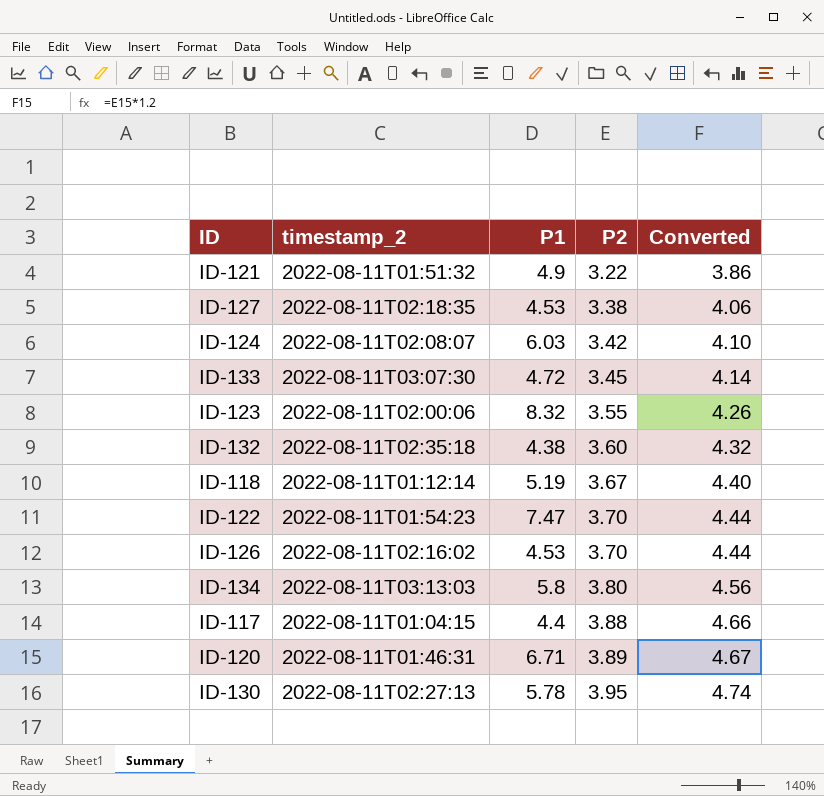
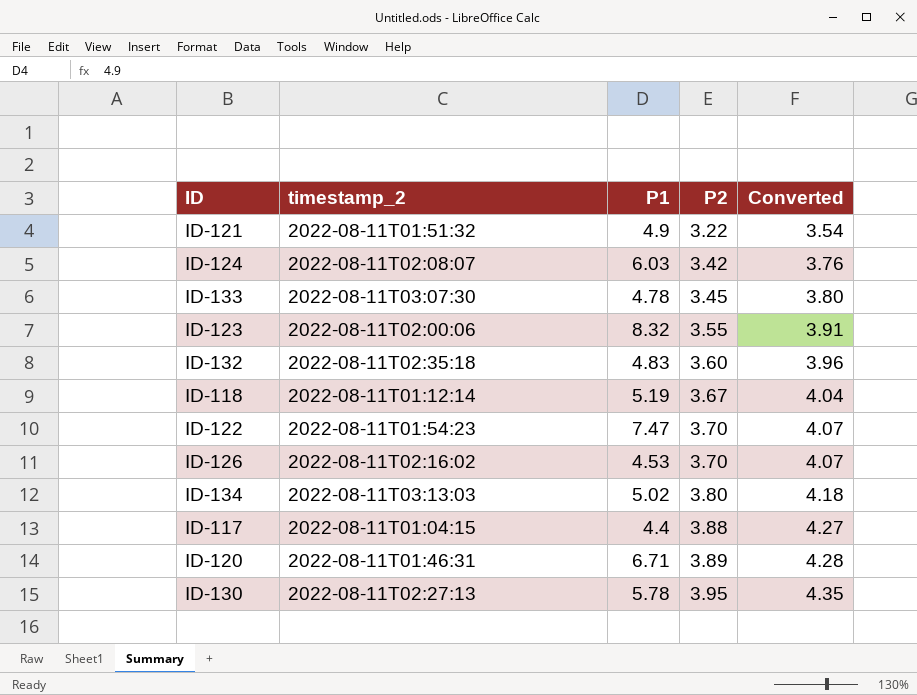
column Converted | formula: [P2] * 1.2 -> [P2] * 1.1
row ID-127: 2022-08-11T02:18:35 | 4.53 | 3.38 | 4.06 -> none
ID-133 | P1: 4.72 -> 4.78
ID-132 | P1: 4.38 -> 4.83
ID-134 | P1: 5.8 -> 5.02

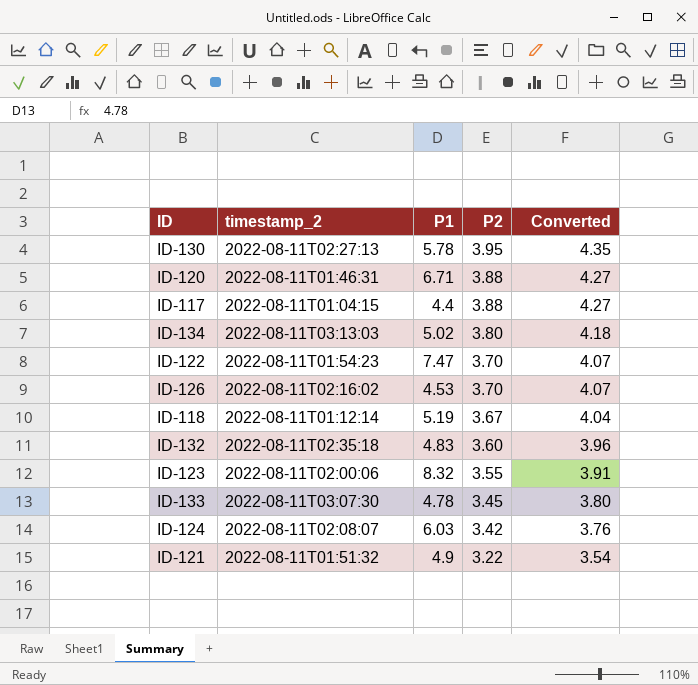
row order: P2 ascending -> P2 descending
ID-120 | P2: 3.89 -> 3.88
ID-120 | Converted: 4.28 -> 4.27

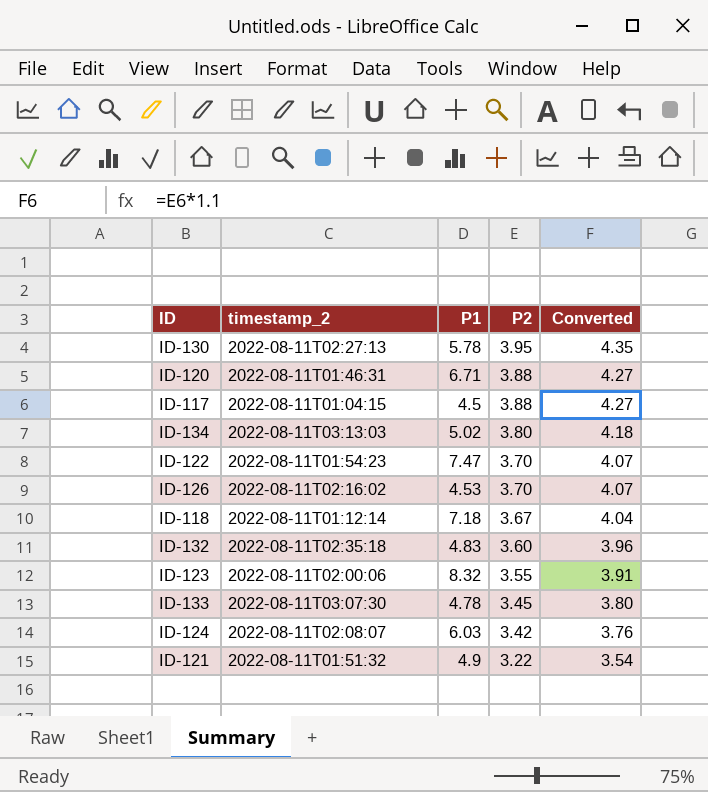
ID-117 | P1: 4.4 -> 4.5
ID-118 | P1: 5.19 -> 7.18

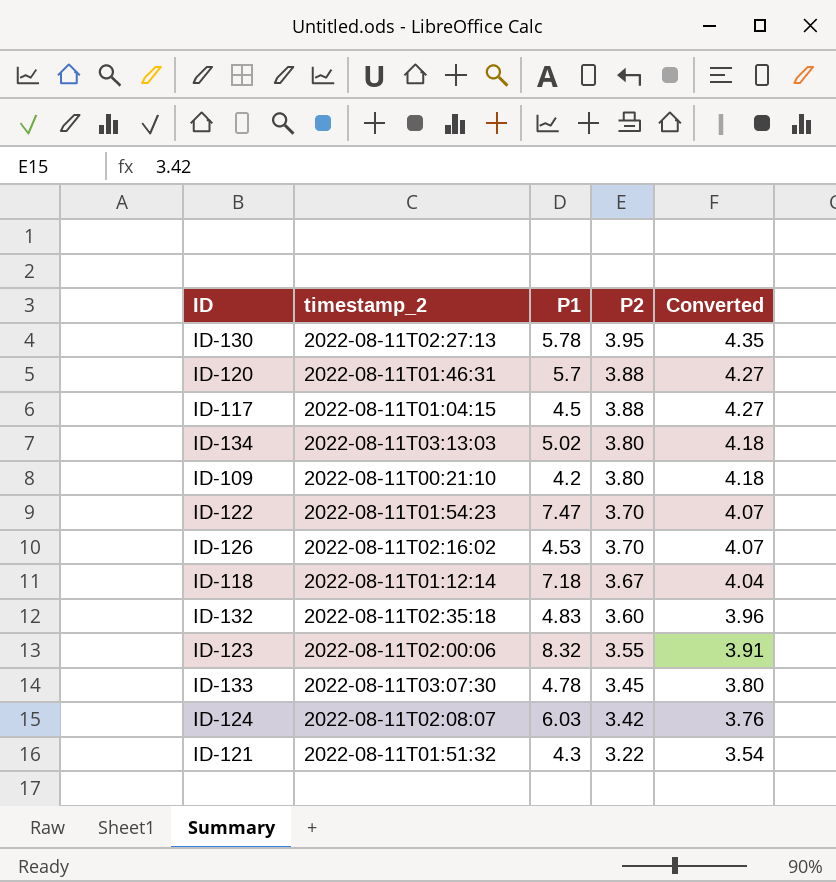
ID-120 | P1: 6.71 -> 5.7
row ID-109: none -> 2022-08-11T00:21:10 | 4.2 | 3.80 | 4.18
ID-121 | P1: 4.9 -> 4.3

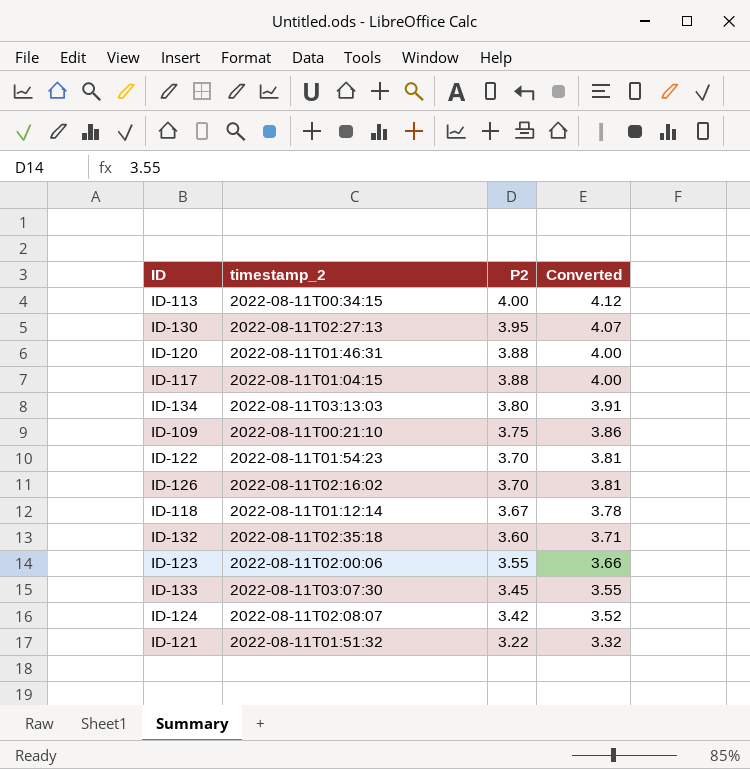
column P1 | position: 3 -> none
column Converted | formula: [P2] * 1.1 -> [P2] * 1.03
row ID-113: none -> 2022-08-11T00:34:15 | 4.00 | 4.12
ID-109 | P2: 3.80 -> 3.75

